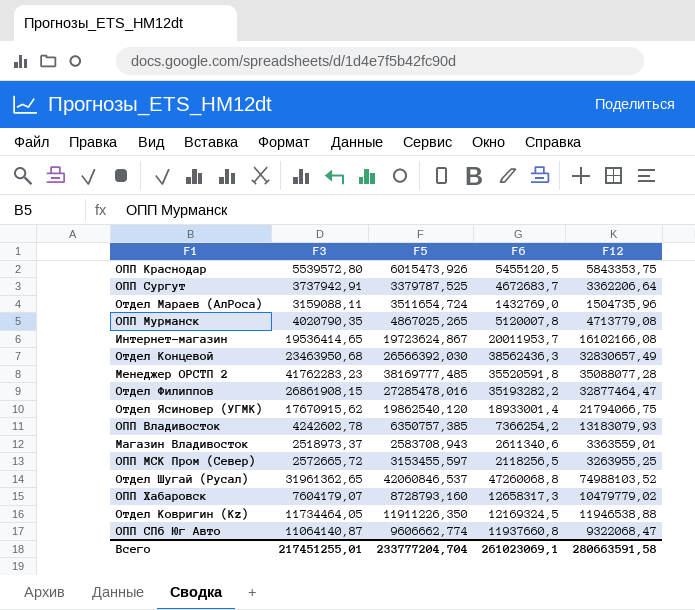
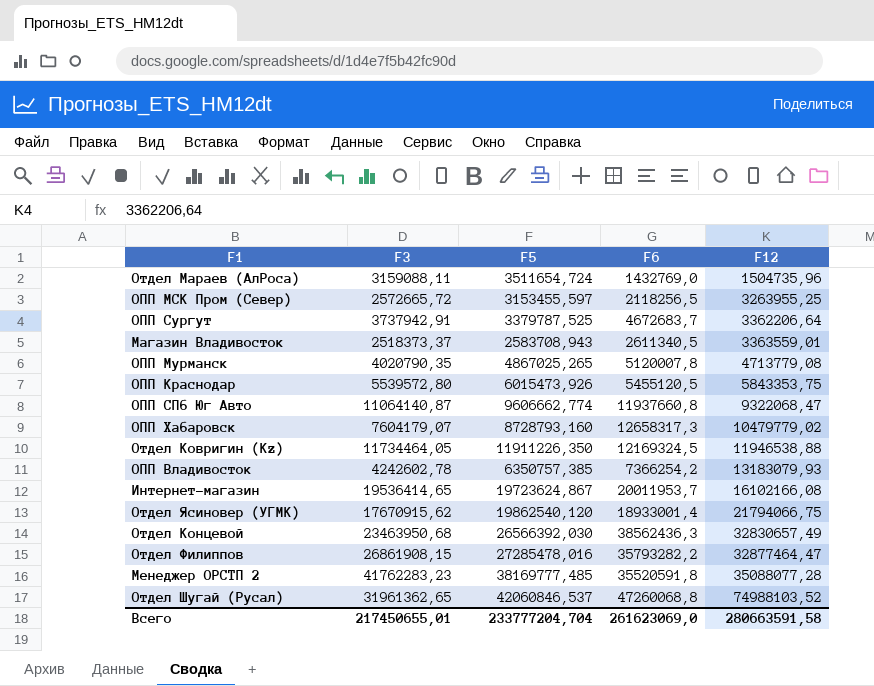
row order: none -> F12 ascending
Магазин Владивосток | F3: 2518973,37 -> 2518373,37
Магазин Владивосток | F6: 2611340,6 -> 2611340,5
Отдел Филиппов | F6: 35193282,2 -> 35793282,2
Всего | F3: 217451255,01 -> 217450655,01
Всего | F6: 261023069,1 -> 261623069,0

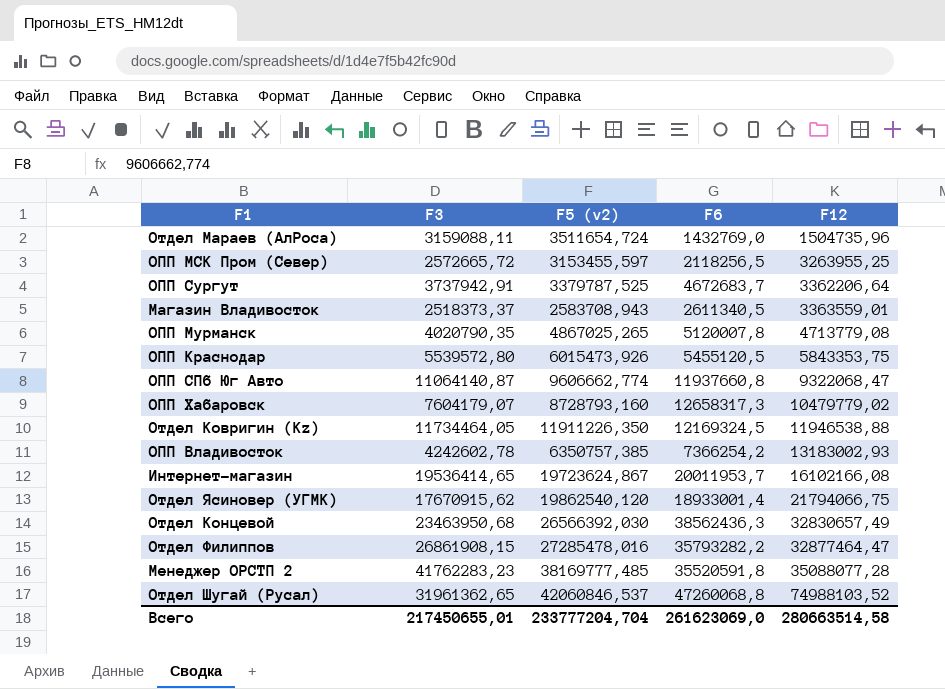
column name: F5 -> F5 (v2)
ОПП Владивосток | F12: 13183079,93 -> 13183002,93
Всего | F12: 280663591,58 -> 280663514,58

